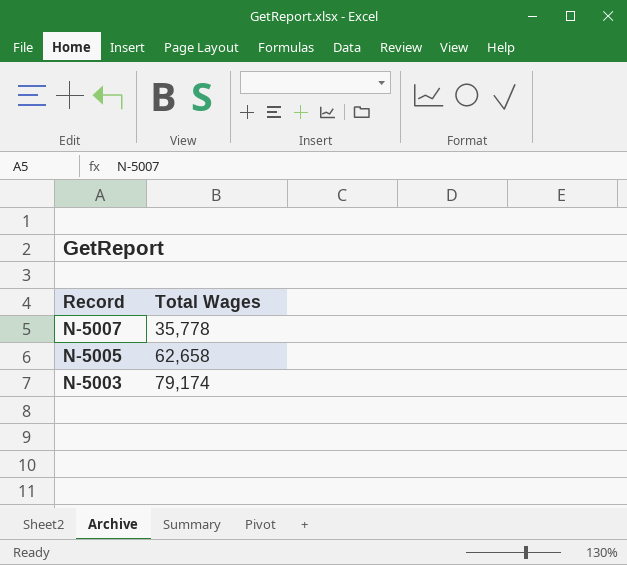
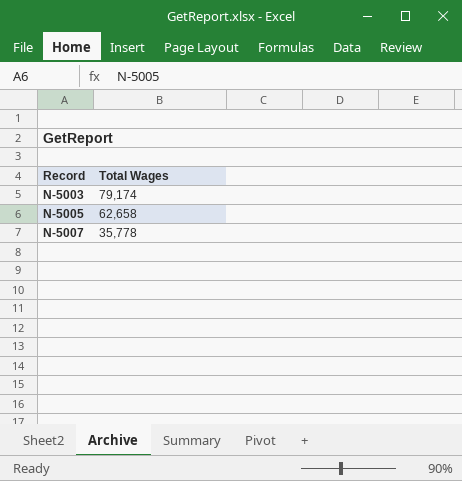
row order: Record descending -> Record ascending

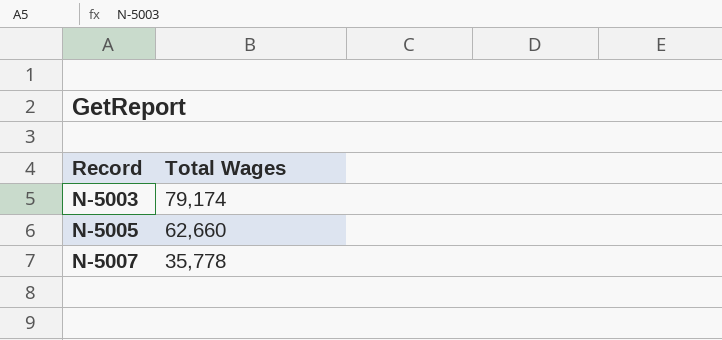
N-5005 | Total Wages: 62,658 -> 62,660

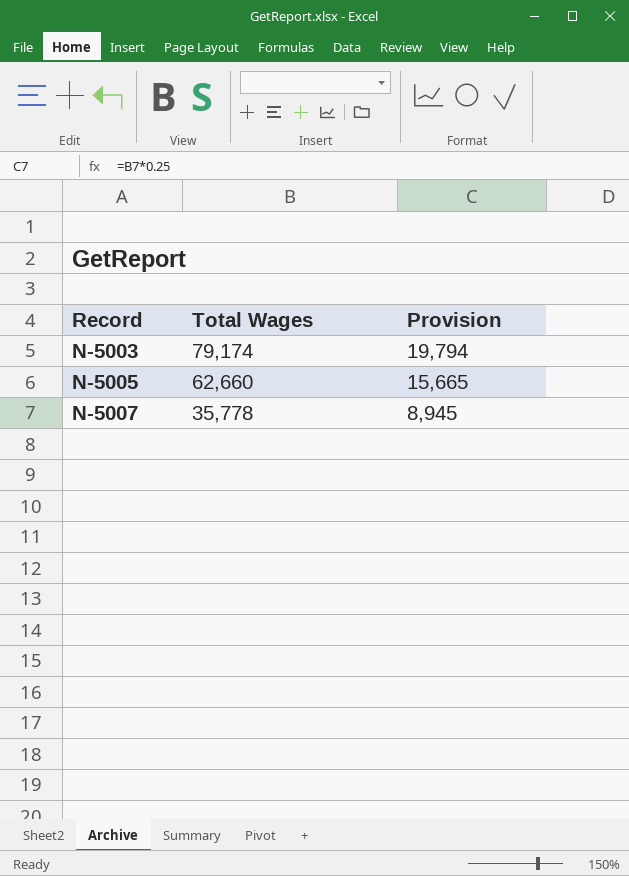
column Provision | formula: none -> [Total Wages] * 0.25

